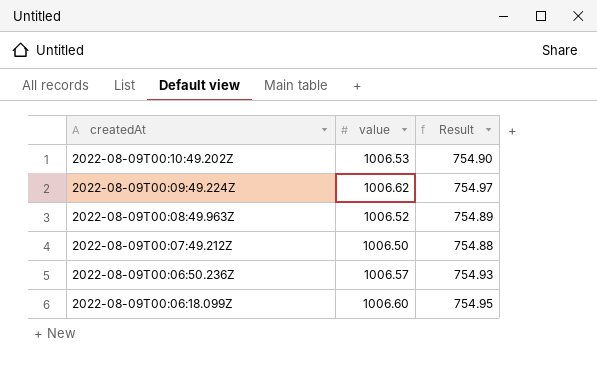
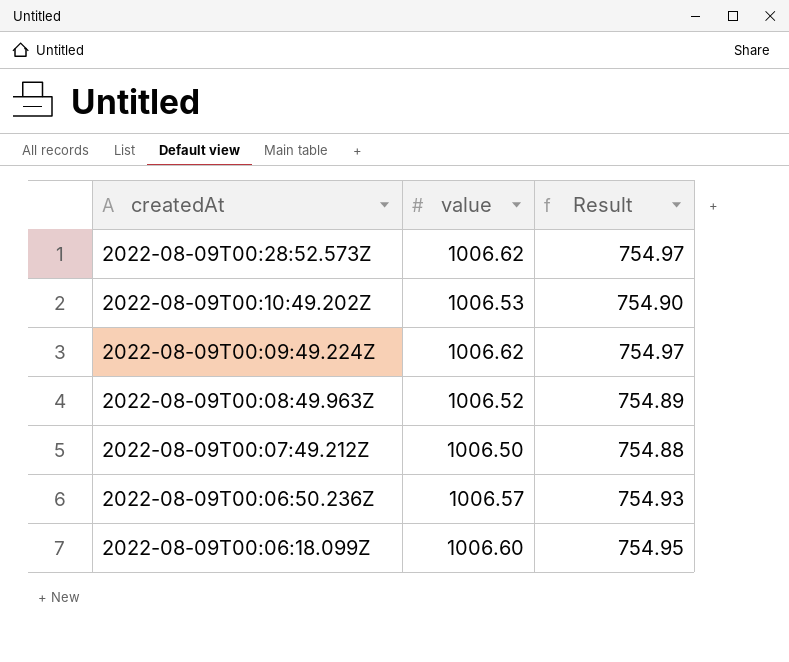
row 2022-08-09T00:28:52.573Z: none -> 1006.62 | 754.97

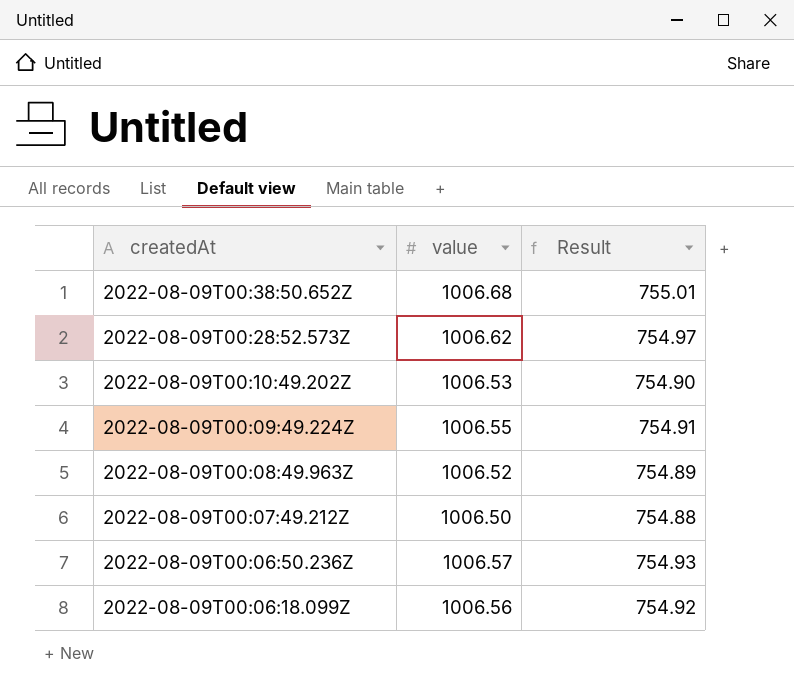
row 2022-08-09T00:38:50.652Z: none -> 1006.68 | 755.01
2022-08-09T00:09:49.224Z | value: 1006.62 -> 1006.55
2022-08-09T00:09:49.224Z | Result: 754.97 -> 754.91
2022-08-09T00:06:18.099Z | value: 1006.60 -> 1006.56
2022-08-09T00:06:18.099Z | Result: 754.95 -> 754.92

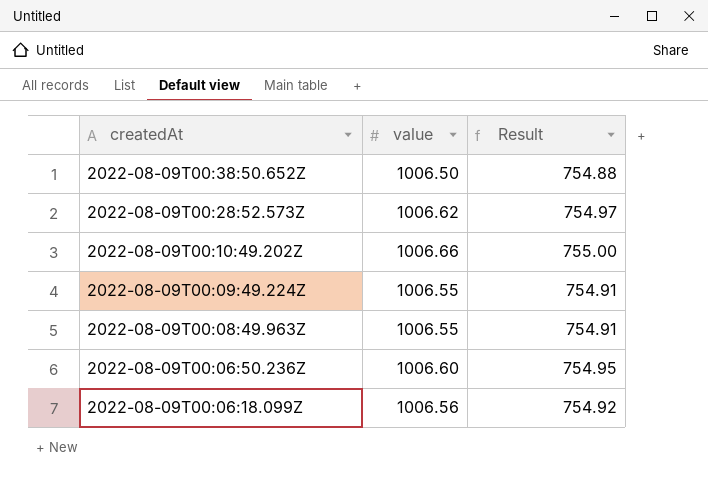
row 2022-08-09T00:07:49.212Z: 1006.50 | 754.88 -> none
2022-08-09T00:38:50.652Z | value: 1006.68 -> 1006.50
2022-08-09T00:38:50.652Z | Result: 755.01 -> 754.88
2022-08-09T00:10:49.202Z | value: 1006.53 -> 1006.66
2022-08-09T00:10:49.202Z | Result: 754.90 -> 755.00
2022-08-09T00:08:49.963Z | value: 1006.52 -> 1006.55
2022-08-09T00:08:49.963Z | Result: 754.89 -> 754.91
2022-08-09T00:06:50.236Z | value: 1006.57 -> 1006.60
2022-08-09T00:06:50.236Z | Result: 754.93 -> 754.95

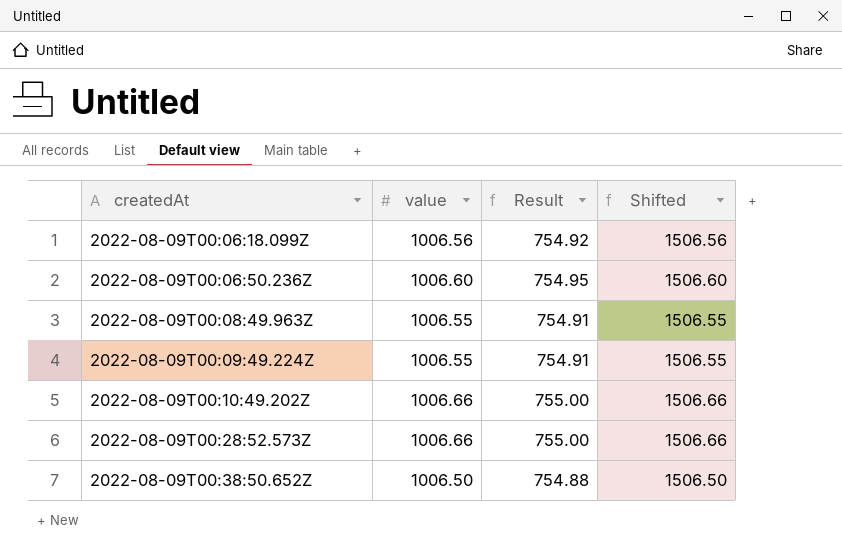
row order: createdAt descending -> createdAt ascending
column Shifted | formula: none -> [value] + 500
2022-08-09T00:28:52.573Z | value: 1006.62 -> 1006.66
2022-08-09T00:28:52.573Z | Result: 754.97 -> 755.00

